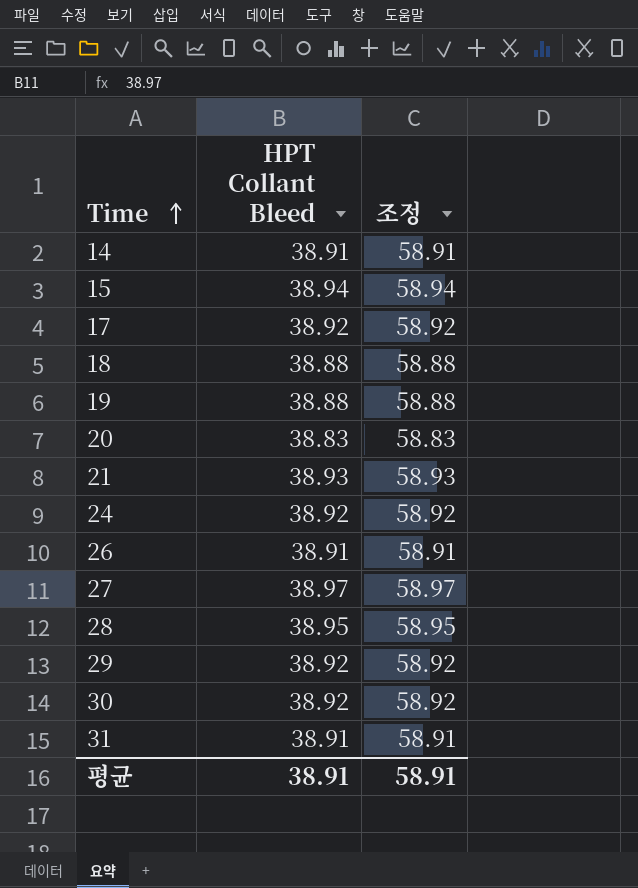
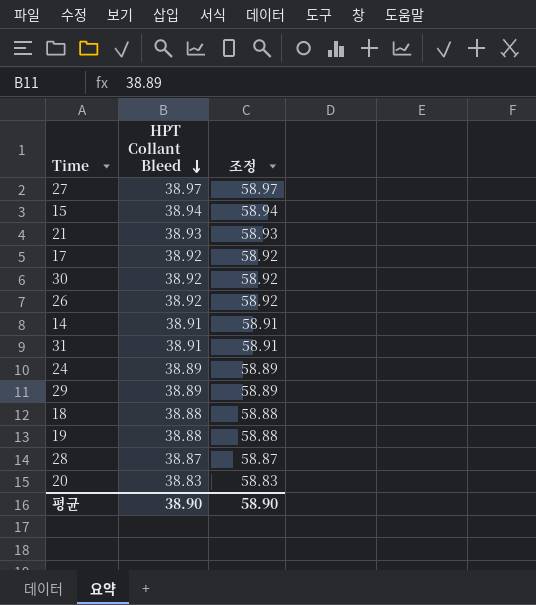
row order: Time ascending -> HPT Collant Bleed descending
26 | HPT Collant Bleed: 38.91 -> 38.92
26 | 조정: 58.91 -> 58.92
24 | HPT Collant Bleed: 38.92 -> 38.89
24 | 조정: 58.92 -> 58.89
29 | HPT Collant Bleed: 38.92 -> 38.89
29 | 조정: 58.92 -> 58.89
28 | HPT Collant Bleed: 38.95 -> 38.87
28 | 조정: 58.95 -> 58.87
평균 | HPT Collant Bleed: 38.91 -> 38.90
평균 | 조정: 58.91 -> 58.90

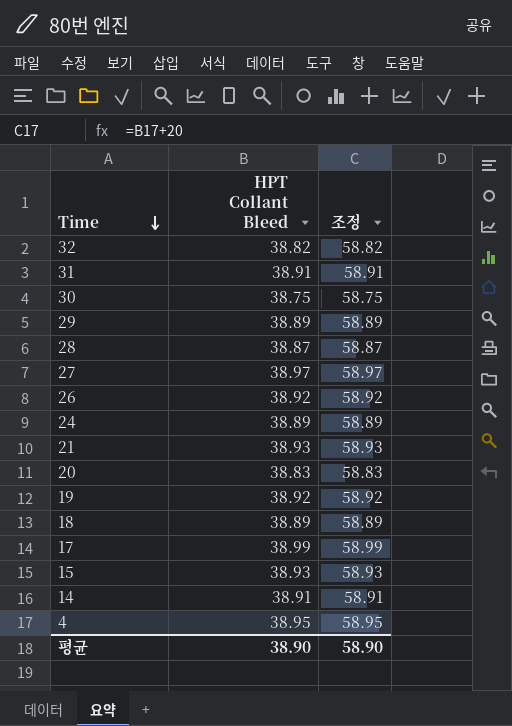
row order: HPT Collant Bleed descending -> Time descending
row 32: none -> 38.82 | 58.82
30 | HPT Collant Bleed: 38.92 -> 38.75
30 | 조정: 58.92 -> 58.75
19 | HPT Collant Bleed: 38.88 -> 38.92
19 | 조정: 58.88 -> 58.92
18 | HPT Collant Bleed: 38.88 -> 38.89
18 | 조정: 58.88 -> 58.89
17 | HPT Collant Bleed: 38.92 -> 38.99
17 | 조정: 58.92 -> 58.99
15 | HPT Collant Bleed: 38.94 -> 38.93
15 | 조정: 58.94 -> 58.93
row 4: none -> 38.95 | 58.95

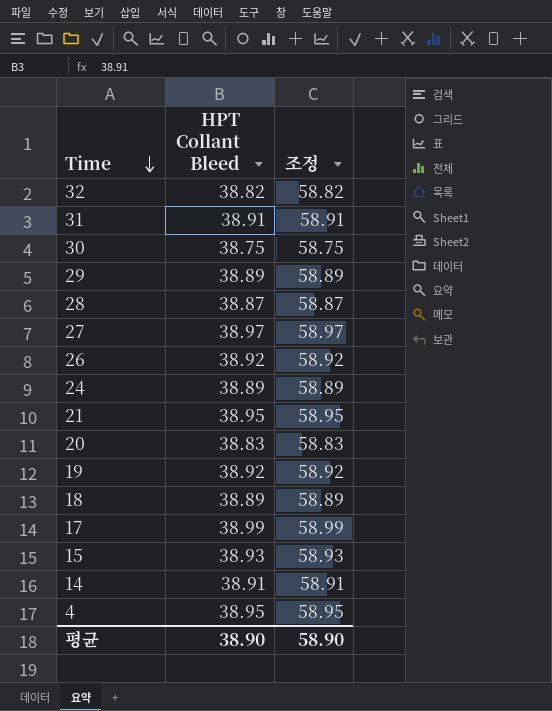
21 | HPT Collant Bleed: 38.93 -> 38.95
21 | 조정: 58.93 -> 58.95

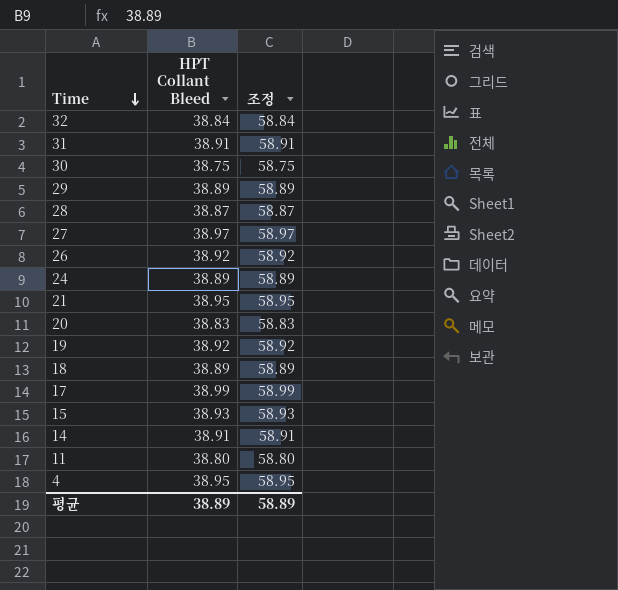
32 | HPT Collant Bleed: 38.82 -> 38.84
32 | 조정: 58.82 -> 58.84
row 11: none -> 38.80 | 58.80
평균 | HPT Collant Bleed: 38.90 -> 38.89
평균 | 조정: 58.90 -> 58.89

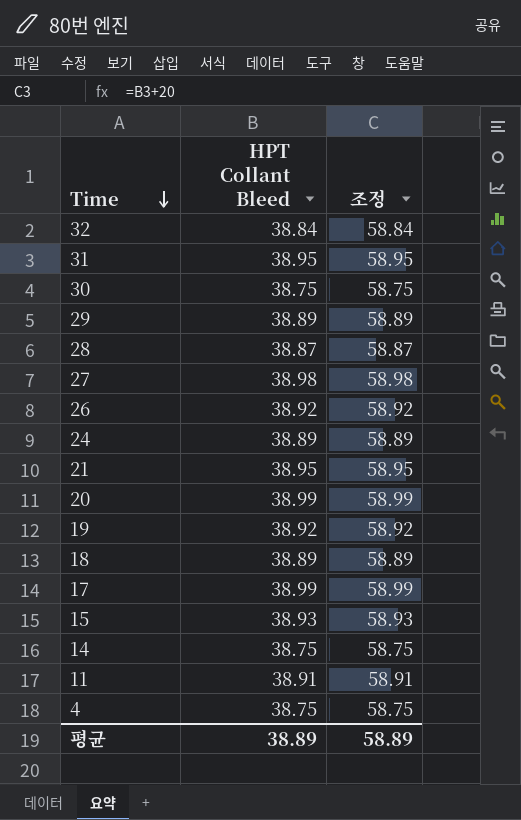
31 | HPT Collant Bleed: 38.91 -> 38.95
31 | 조정: 58.91 -> 58.95
27 | HPT Collant Bleed: 38.97 -> 38.98
27 | 조정: 58.97 -> 58.98
20 | HPT Collant Bleed: 38.83 -> 38.99
20 | 조정: 58.83 -> 58.99
14 | HPT Collant Bleed: 38.91 -> 38.75
14 | 조정: 58.91 -> 58.75
11 | HPT Collant Bleed: 38.80 -> 38.91
11 | 조정: 58.80 -> 58.91
4 | HPT Collant Bleed: 38.95 -> 38.75
4 | 조정: 58.95 -> 58.75

